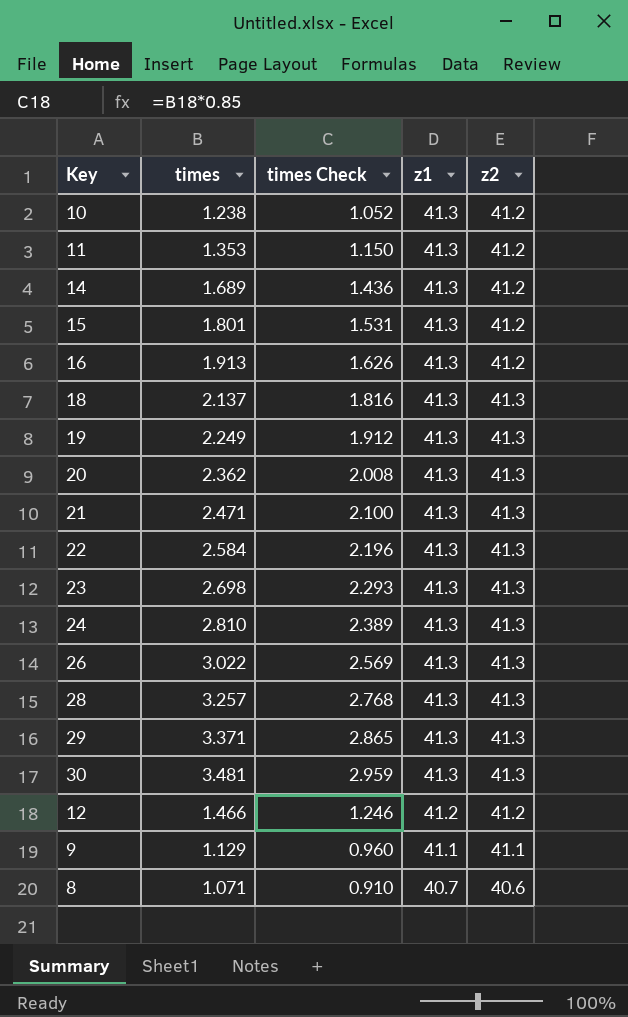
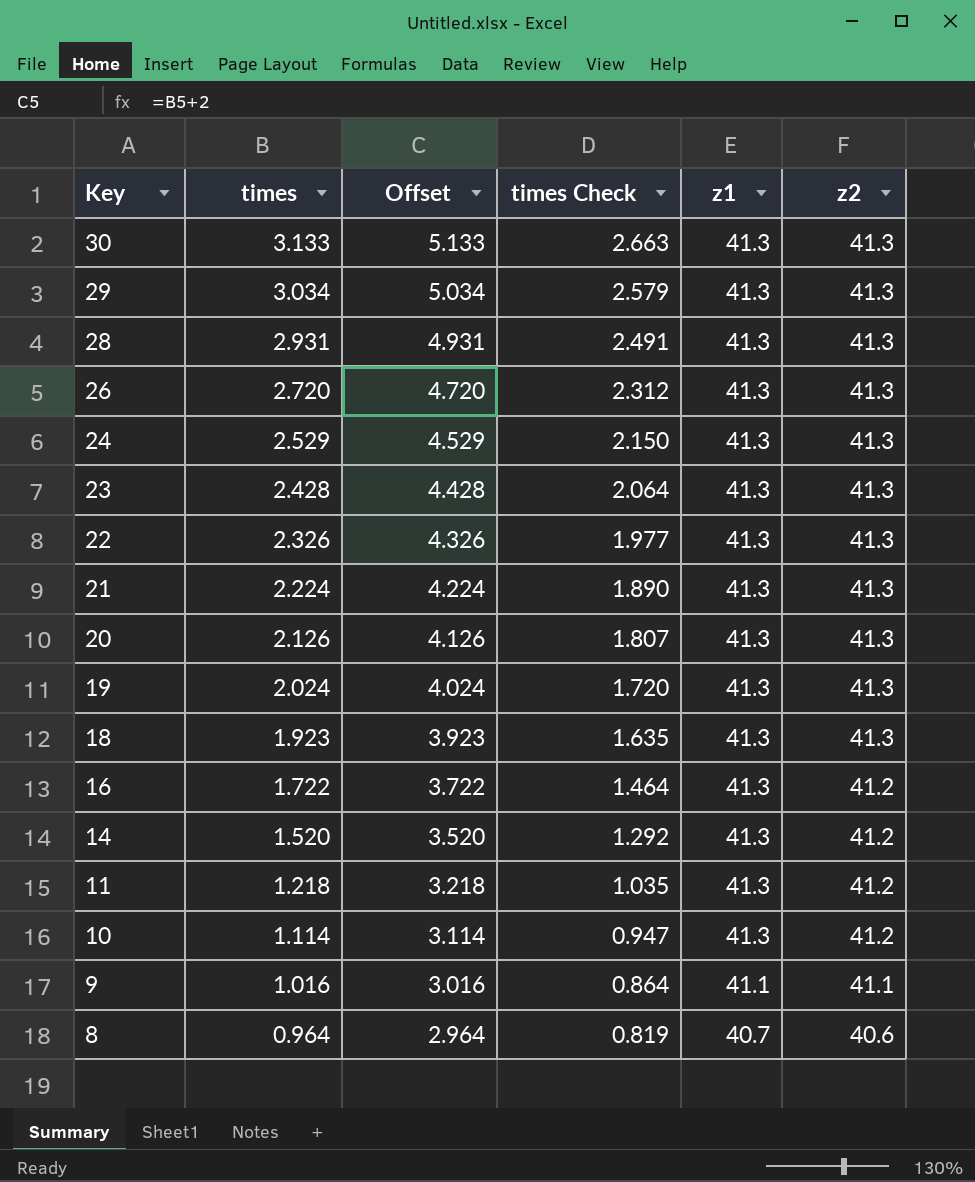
row order: z1 descending -> Key descending
column Offset | formula: none -> [times] + 2
row 15: 1.801 | 1.531 | 41.3 | 41.2 -> none
row 12: 1.466 | 1.246 | 41.2 | 41.2 -> none
30 | times: 3.481 -> 3.133
30 | times Check: 2.959 -> 2.663
29 | times: 3.371 -> 3.034
29 | times Check: 2.865 -> 2.579
28 | times: 3.257 -> 2.931
28 | times Check: 2.768 -> 2.491
26 | times: 3.022 -> 2.720
26 | times Check: 2.569 -> 2.312
24 | times: 2.810 -> 2.529
24 | times Check: 2.389 -> 2.150
23 | times: 2.698 -> 2.428
23 | times Check: 2.293 -> 2.064
22 | times: 2.584 -> 2.326
22 | times Check: 2.196 -> 1.977
21 | times: 2.471 -> 2.224
21 | times Check: 2.100 -> 1.890
20 | times: 2.362 -> 2.126
20 | times Check: 2.008 -> 1.807
19 | times: 2.249 -> 2.024
19 | times Check: 1.912 -> 1.720
18 | times: 2.137 -> 1.923
18 | times Check: 1.816 -> 1.635
16 | times: 1.913 -> 1.722
16 | times Check: 1.626 -> 1.464
14 | times: 1.689 -> 1.520
14 | times Check: 1.436 -> 1.292
11 | times: 1.353 -> 1.218
11 | times Check: 1.150 -> 1.035
10 | times: 1.238 -> 1.114
10 | times Check: 1.052 -> 0.947
9 | times: 1.129 -> 1.016
9 | times Check: 0.960 -> 0.864
8 | times: 1.071 -> 0.964
8 | times Check: 0.910 -> 0.819

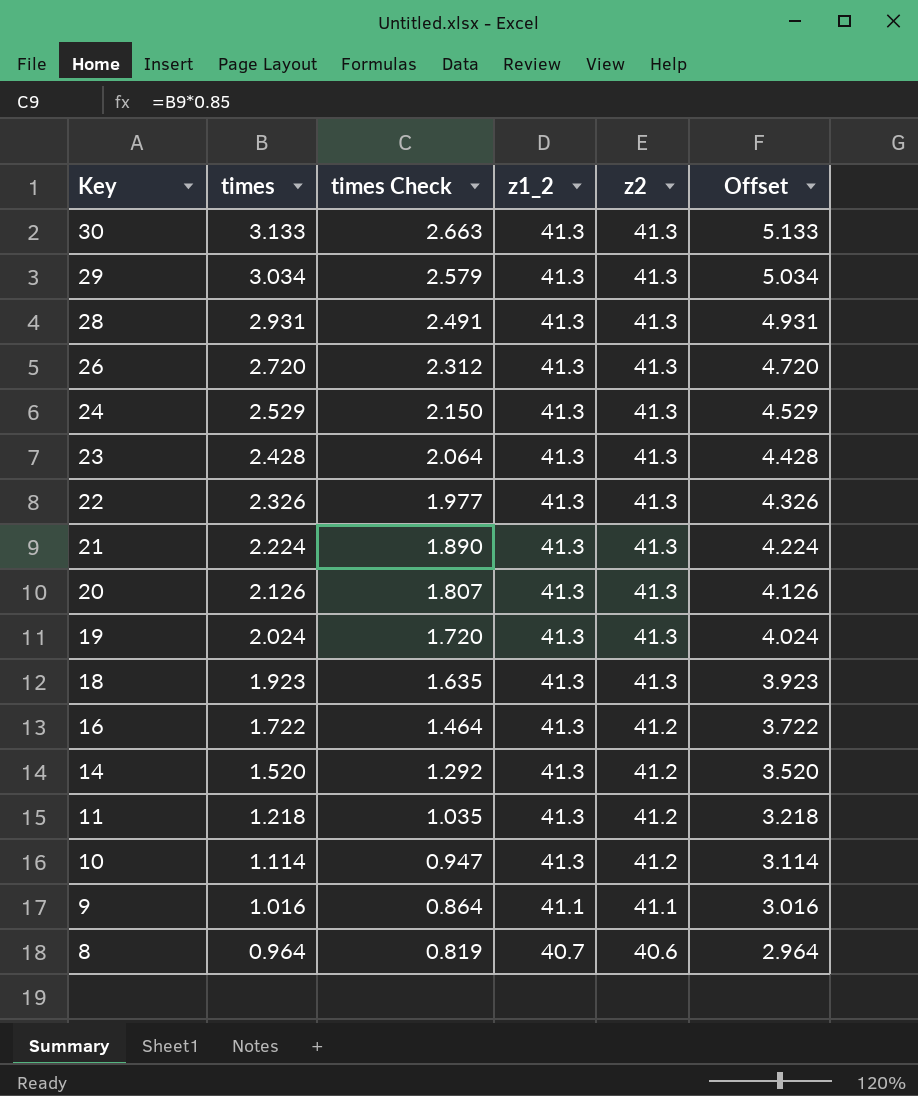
column name: z1 -> z1_2
column Offset | position: 3 -> 6

